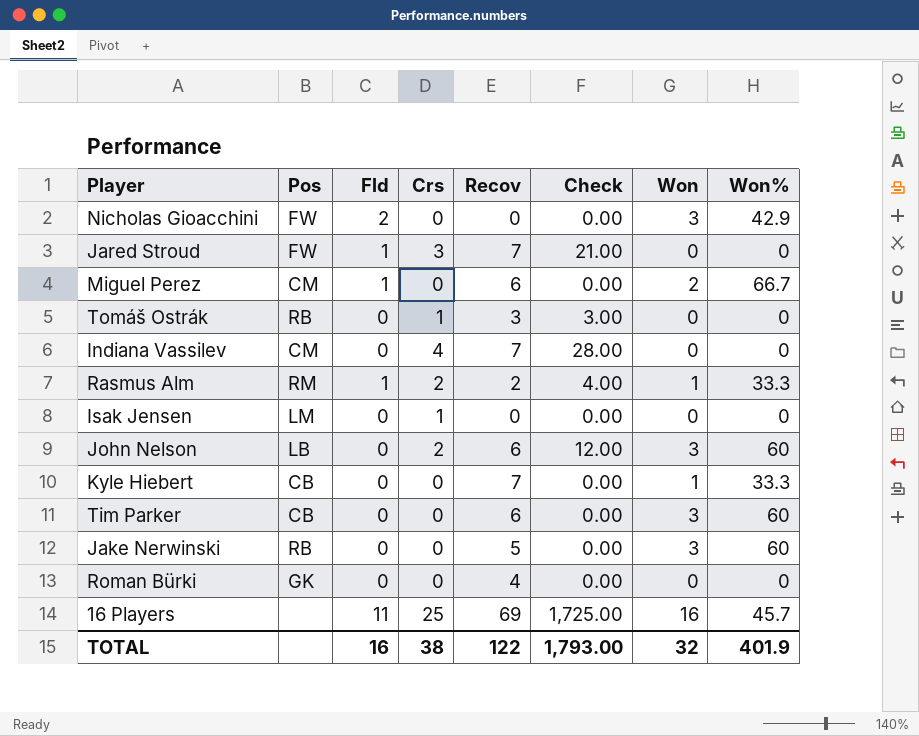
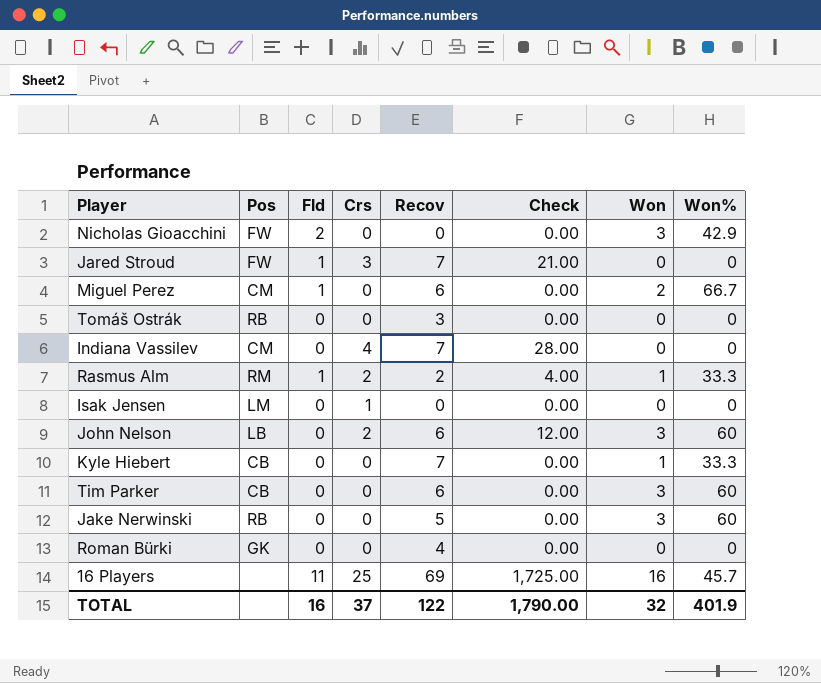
Tomáš Ostrák | Crs: 1 -> 0
Tomáš Ostrák | Check: 3.00 -> 0.00
TOTAL | Crs: 38 -> 37
TOTAL | Check: 1,793.00 -> 1,790.00

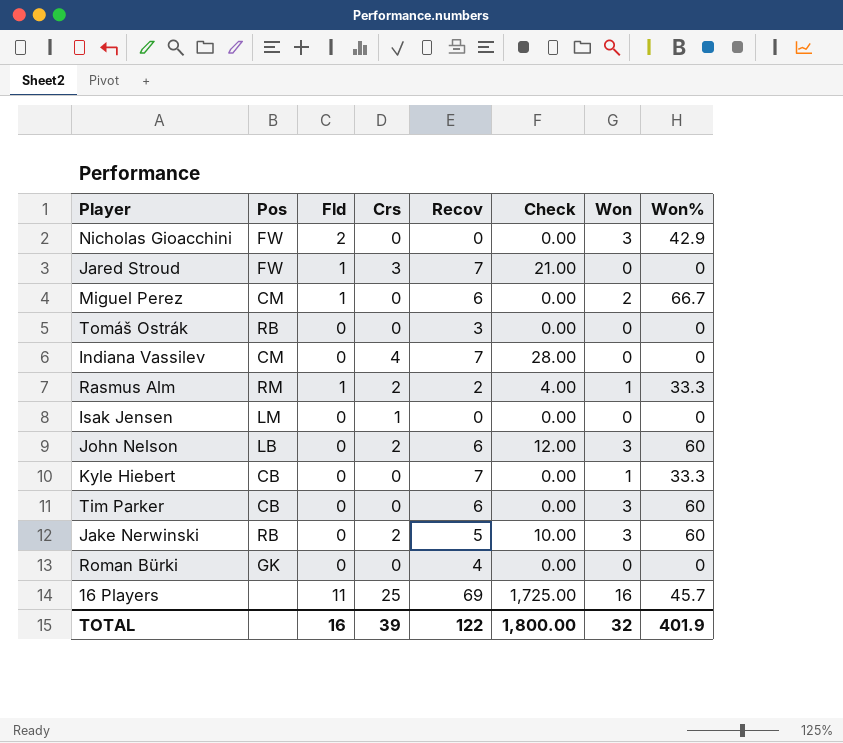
Jake Nerwinski | Crs: 0 -> 2
Jake Nerwinski | Check: 0.00 -> 10.00
TOTAL | Crs: 37 -> 39
TOTAL | Check: 1,790.00 -> 1,800.00

